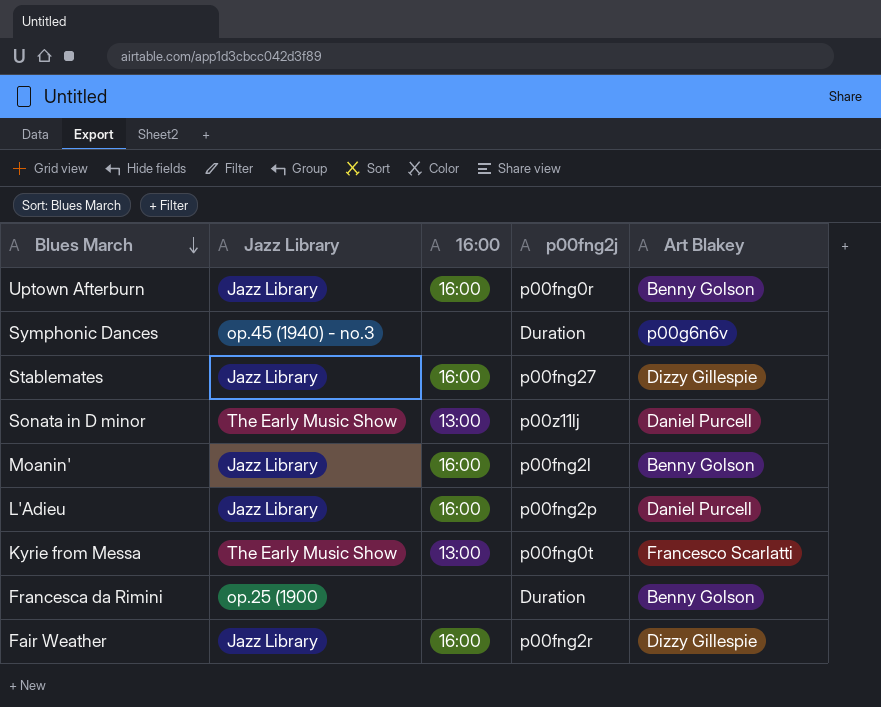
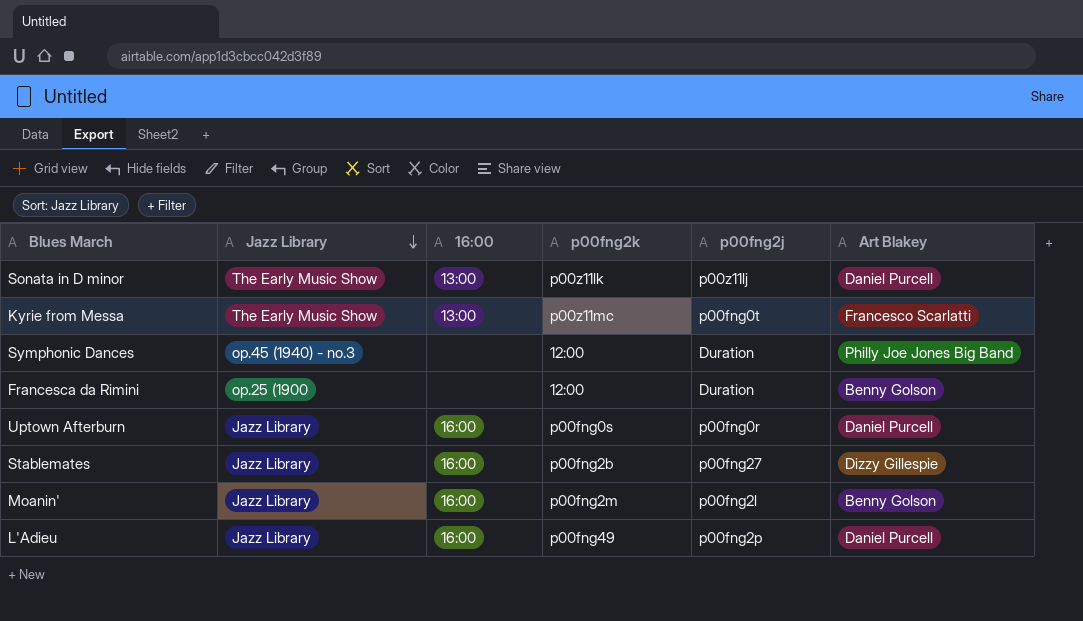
row order: Blues March descending -> Jazz Library descending
column p00fng2k | position: none -> 4
row Fair Weather: Jazz Library | 16:00 | p00fng2r | Dizzy Gillespie -> none
Symphonic Dances | Art Blakey: p00g6n6v -> Philly Joe Jones Big Band
Uptown Afterburn | Art Blakey: Benny Golson -> Daniel Purcell

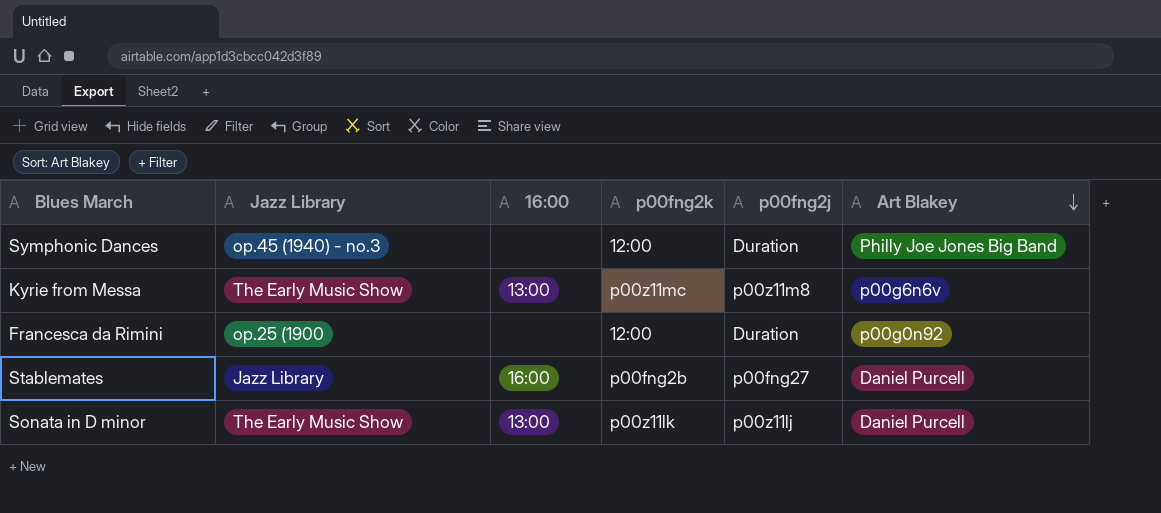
row order: Jazz Library descending -> Art Blakey descending
row Uptown Afterburn: Jazz Library | 16:00 | p00fng0s | p00fng0r | Daniel Purcell -> none
row Moanin': Jazz Library | 16:00 | p00fng2m | p00fng2l | Benny Golson -> none
row L'Adieu: Jazz Library | 16:00 | p00fng49 | p00fng2p | Daniel Purcell -> none
Kyrie from Messa | p00fng2j: p00fng0t -> p00z11m8
Kyrie from Messa | Art Blakey: Francesco Scarlatti -> p00g6n6v
Francesca da Rimini | Art Blakey: Benny Golson -> p00g0n92
Stablemates | Art Blakey: Dizzy Gillespie -> Daniel Purcell

